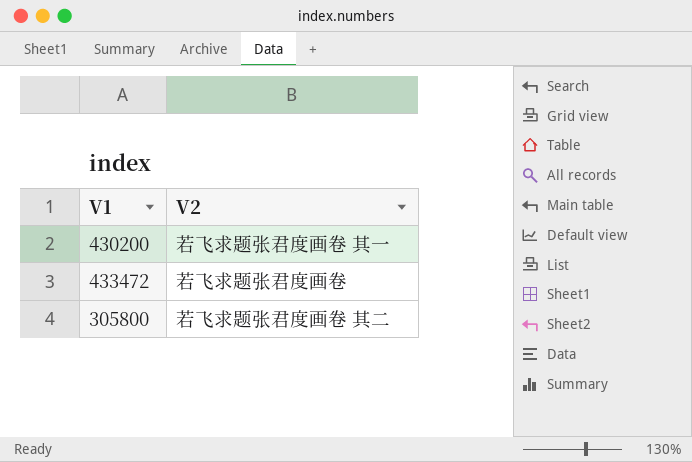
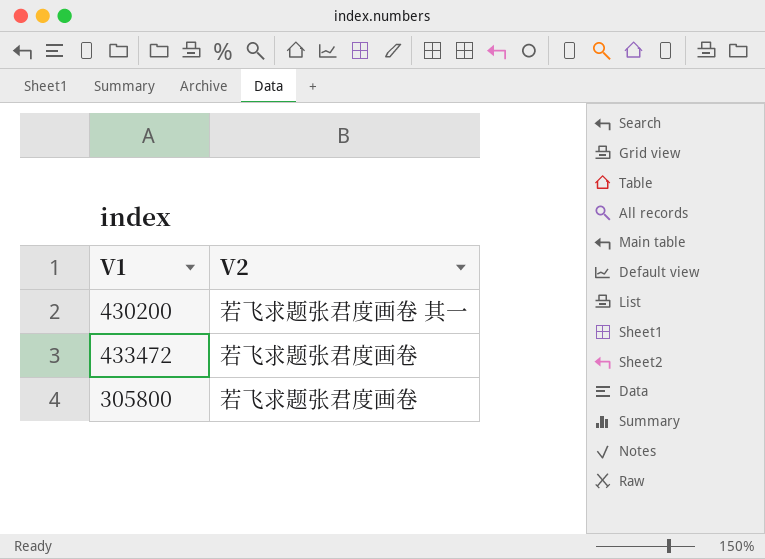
305800 | V2: 若飞求题张君度画卷 其二 -> 若飞求题张君度画卷

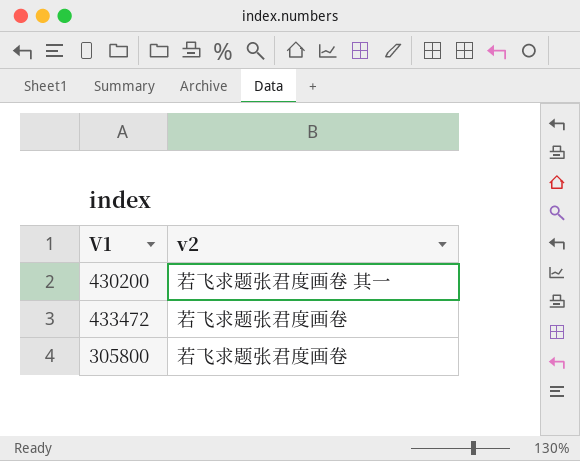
column name: V2 -> v2

